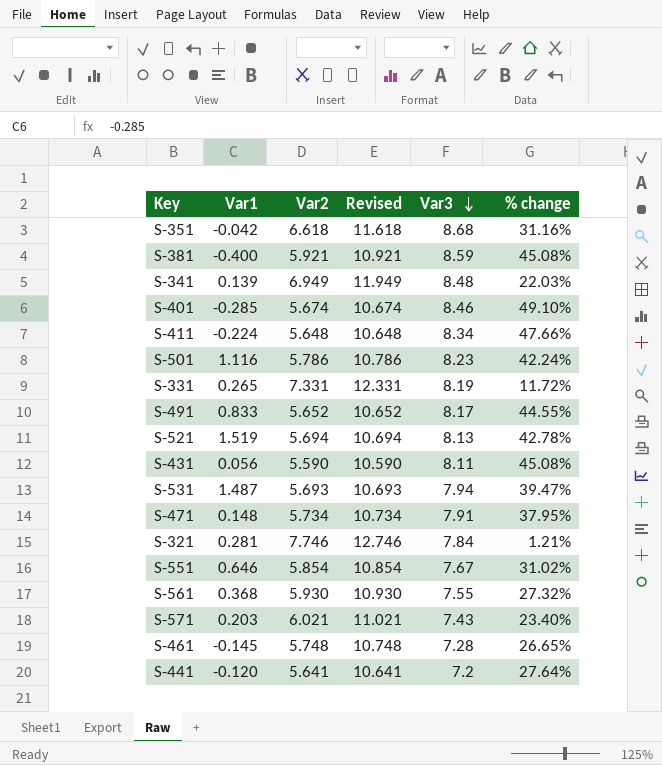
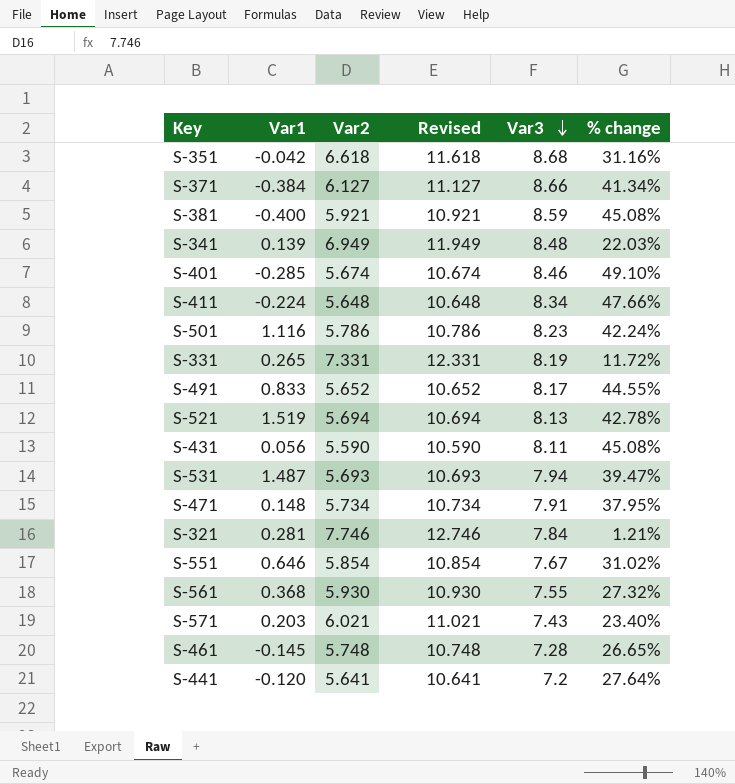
row S-371: none -> -0.384 | 6.127 | 11.127 | 8.66 | 41.34%

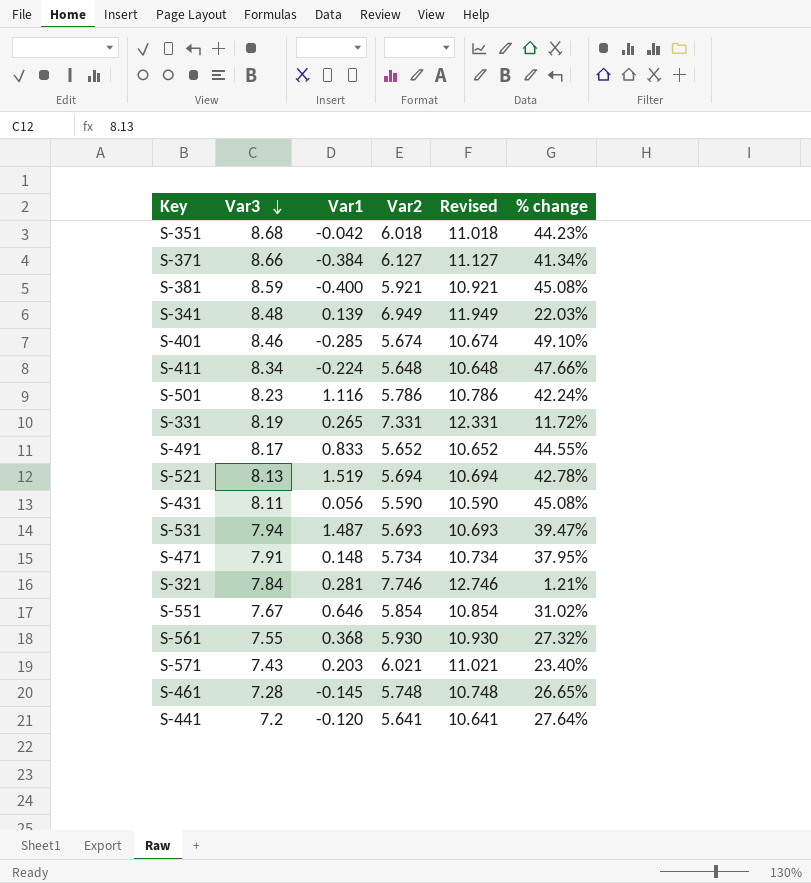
column Var3 | position: 5 -> 2
S-351 | Var2: 6.618 -> 6.018
S-351 | Revised: 11.618 -> 11.018
S-351 | % change: 31.16% -> 44.23%

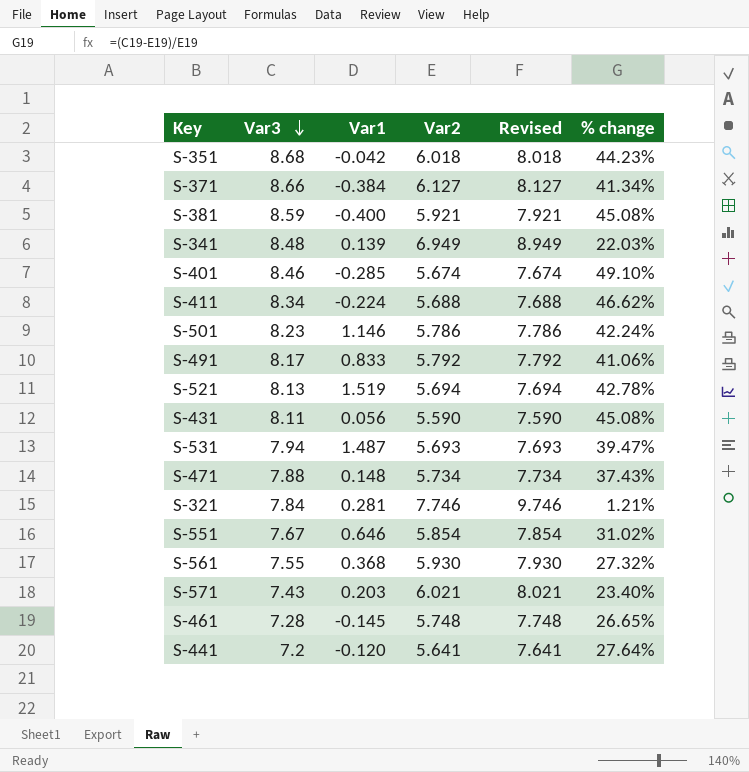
column Revised | formula: [Var2] + 5 -> [Var2] + 2
row S-331: 8.19 | 0.265 | 7.331 | 12.331 | 11.72% -> none
S-411 | Var2: 5.648 -> 5.688
S-411 | % change: 47.66% -> 46.62%
S-501 | Var1: 1.116 -> 1.146
S-491 | Var2: 5.652 -> 5.792
S-491 | % change: 44.55% -> 41.06%
S-471 | Var3: 7.91 -> 7.88
S-471 | % change: 37.95% -> 37.43%

